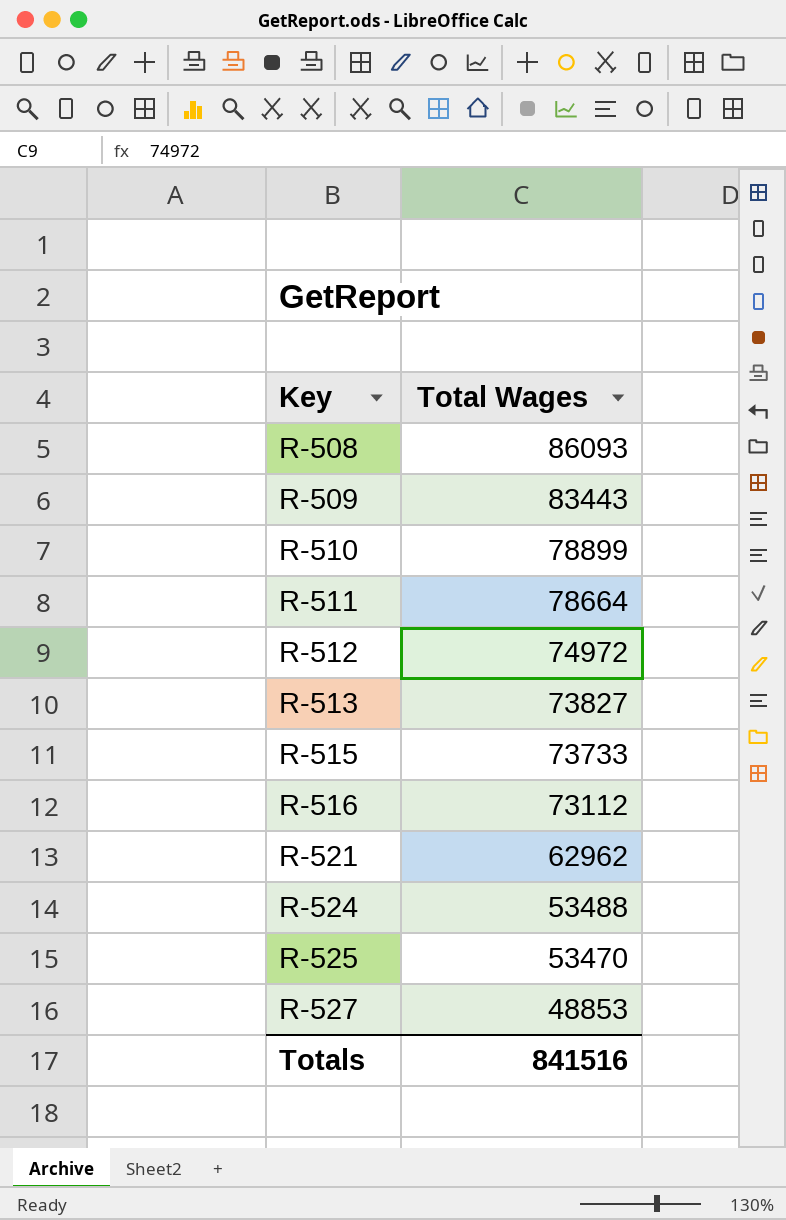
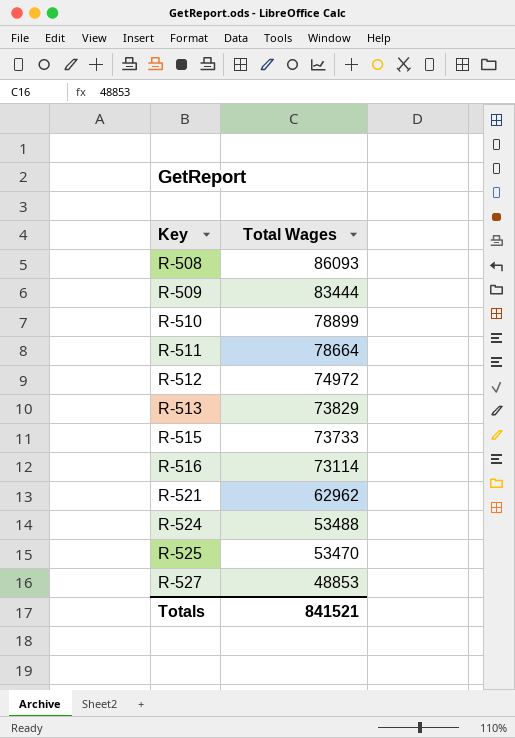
R-509 | Total Wages: 83443 -> 83444
R-513 | Total Wages: 73827 -> 73829
R-516 | Total Wages: 73112 -> 73114
Totals | Total Wages: 841516 -> 841521

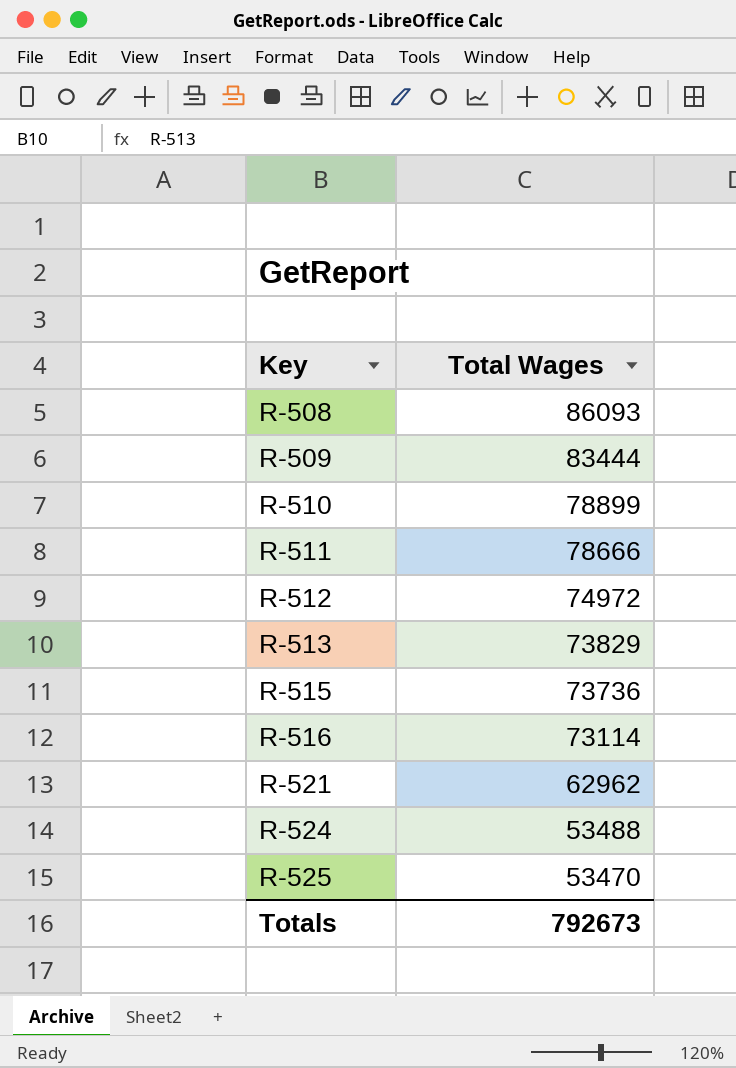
row R-527: 48853 -> none
R-511 | Total Wages: 78664 -> 78666
R-515 | Total Wages: 73733 -> 73736
Totals | Total Wages: 841521 -> 792673

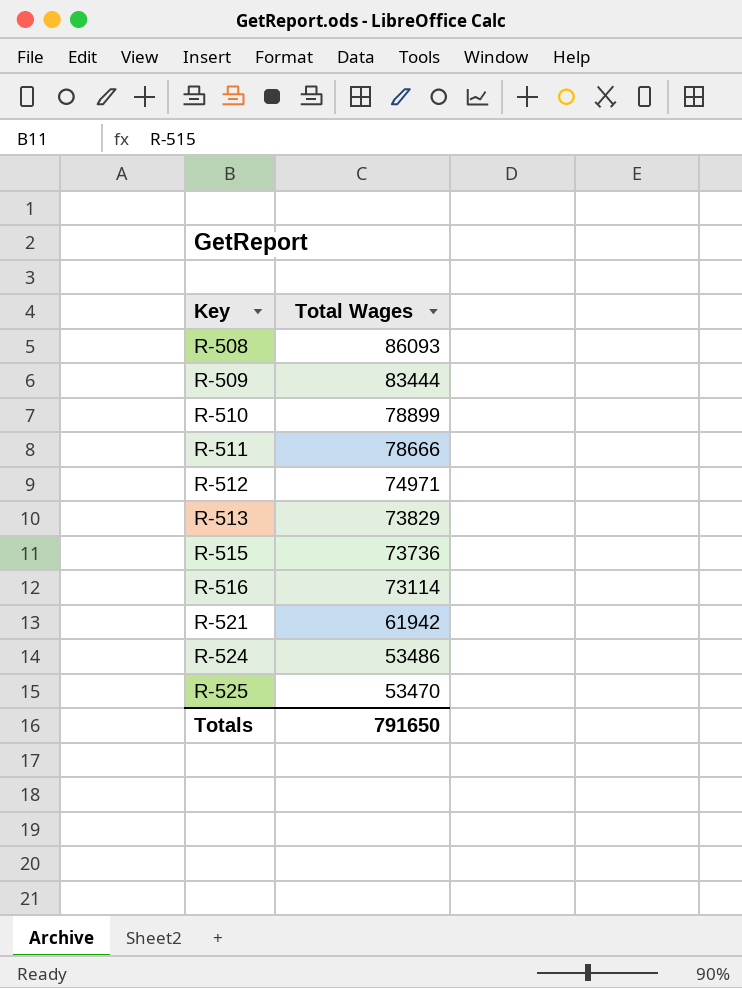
R-512 | Total Wages: 74972 -> 74971
R-521 | Total Wages: 62962 -> 61942
R-524 | Total Wages: 53488 -> 53486
Totals | Total Wages: 792673 -> 791650

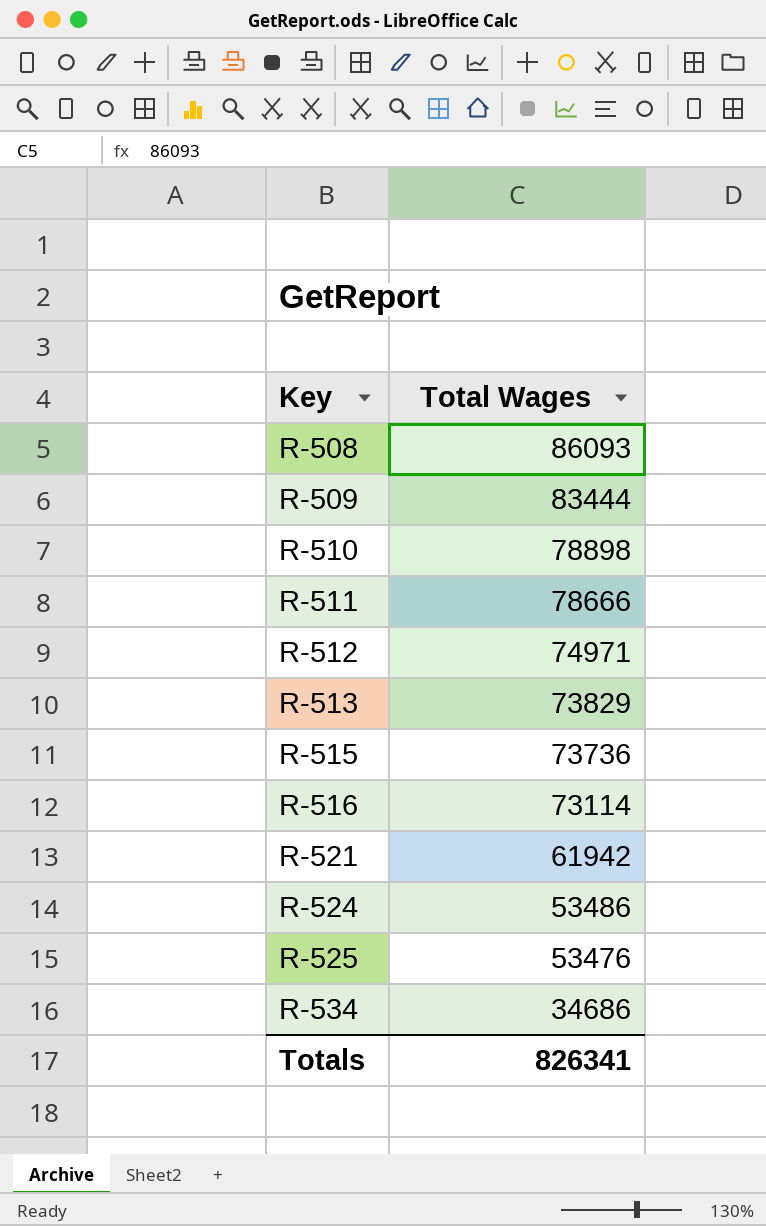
R-510 | Total Wages: 78899 -> 78898
R-525 | Total Wages: 53470 -> 53476
row R-534: none -> 34686
Totals | Total Wages: 791650 -> 826341

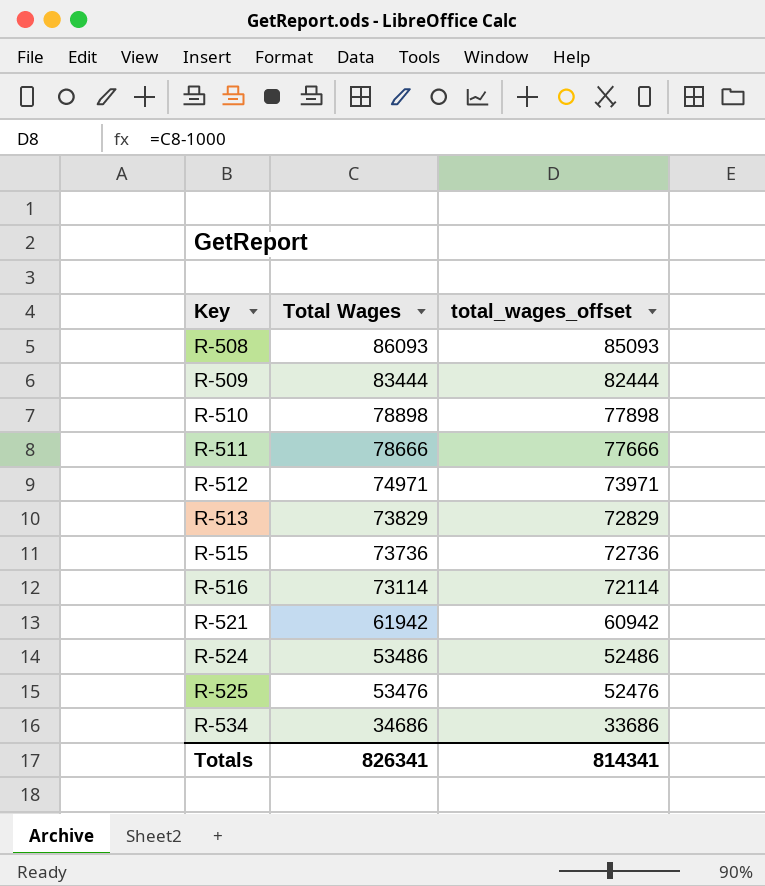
column total_wages_offset | formula: none -> [Total Wages] - 1000

